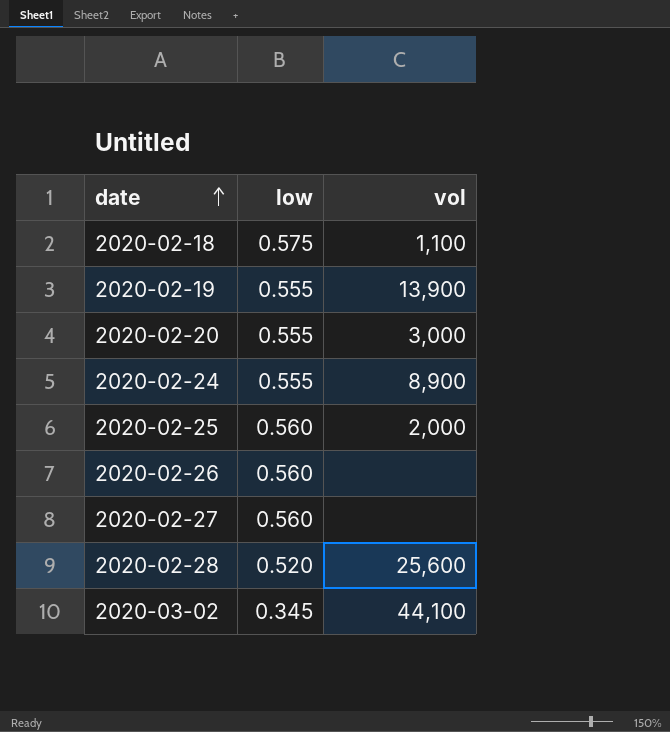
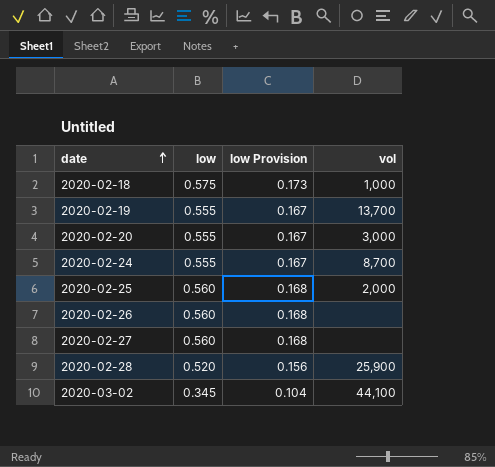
column low Provision | formula: none -> [low] * 0.3
2020-02-18 | vol: 1,100 -> 1,000
2020-02-19 | vol: 13,900 -> 13,700
2020-02-24 | vol: 8,900 -> 8,700
2020-02-28 | vol: 25,600 -> 25,900

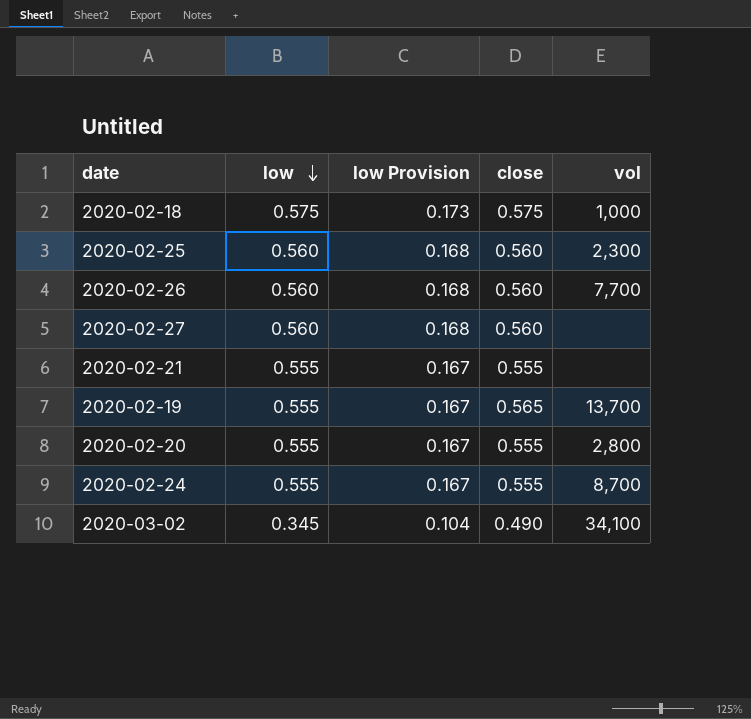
row order: date ascending -> low descending
column close | position: none -> 4
row 2020-02-28: 0.520 | 0.156 | 25,900 -> none
2020-02-25 | vol: 2,000 -> 2,300
2020-02-26 | vol: none -> 7,700
row 2020-02-21: none -> 0.555 | 0.167 | 0.555 | none
2020-02-20 | vol: 3,000 -> 2,800
2020-03-02 | vol: 44,100 -> 34,100

